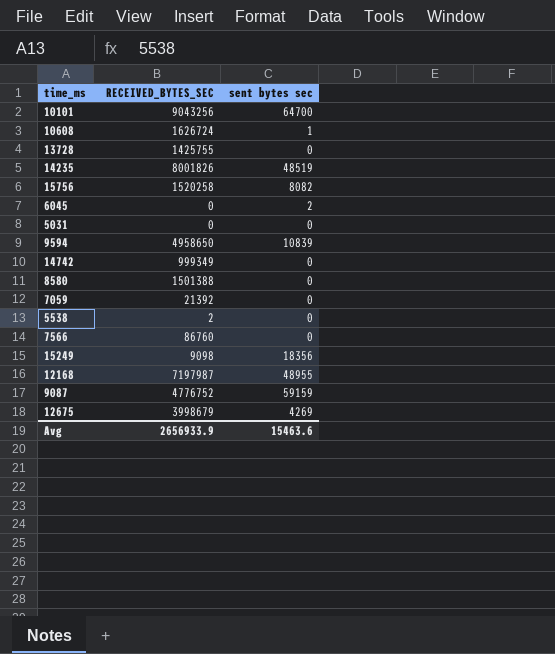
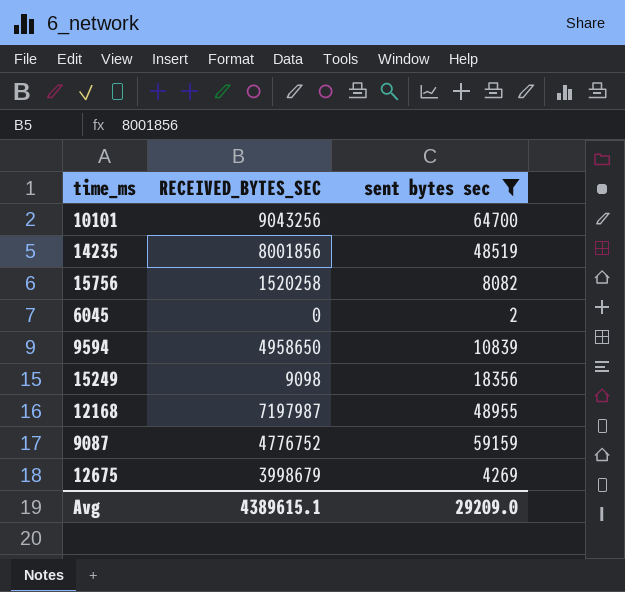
filter: none -> sent bytes sec >= 2
14235 | RECEIVED_BYTES_SEC: 8001826 -> 8001856
Avg | RECEIVED_BYTES_SEC: 2656933.9 -> 4389615.1
Avg | sent bytes sec: 15463.6 -> 29209.0

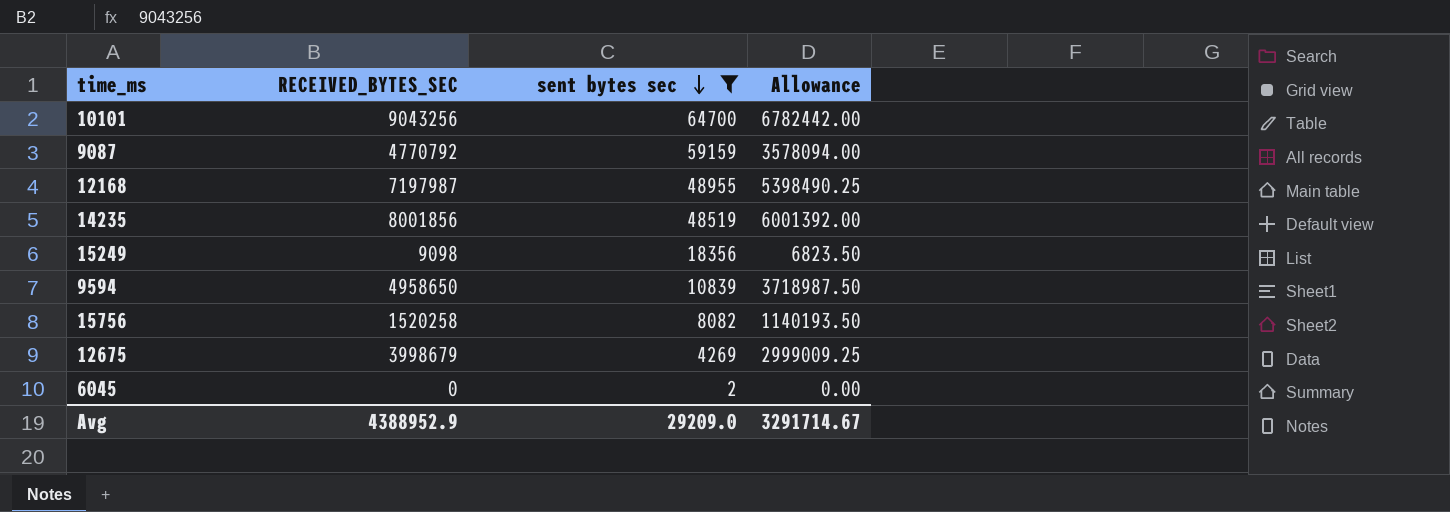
row order: none -> sent bytes sec descending
column Allowance | formula: none -> [RECEIVED_BYTES_SEC] * 0.75
9087 | RECEIVED_BYTES_SEC: 4776752 -> 4770792
Avg | RECEIVED_BYTES_SEC: 4389615.1 -> 4388952.9

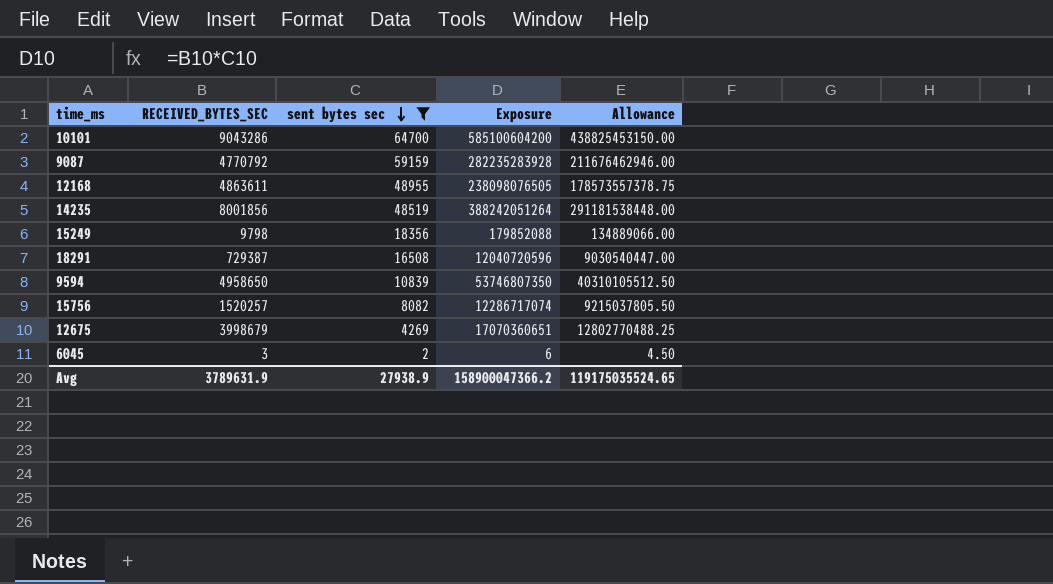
column Exposure | formula: none -> [RECEIVED_BYTES_SEC] * [sent bytes sec]
column Allowance | formula: [RECEIVED_BYTES_SEC] * 0.75 -> [Exposure] * 0.75
10101 | RECEIVED_BYTES_SEC: 9043256 -> 9043286
12168 | RECEIVED_BYTES_SEC: 7197987 -> 4863611
15249 | RECEIVED_BYTES_SEC: 9098 -> 9798
row 18291: none -> 729387 | 16508 | 12040720596 | 9030540447.00
15756 | RECEIVED_BYTES_SEC: 1520258 -> 1520257
6045 | RECEIVED_BYTES_SEC: 0 -> 3
Avg | RECEIVED_BYTES_SEC: 4388952.9 -> 3789631.9
Avg | sent bytes sec: 29209.0 -> 27938.9
Avg | Allowance: 3291714.67 -> 119175035524.65

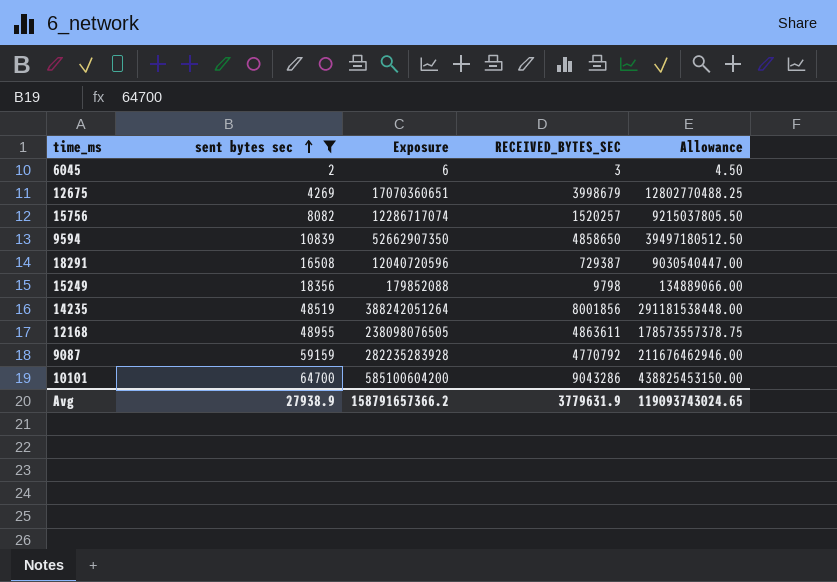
row order: sent bytes sec descending -> sent bytes sec ascending
column RECEIVED_BYTES_SEC | position: 2 -> 4
9594 | Exposure: 53746807350 -> 52662907350
9594 | RECEIVED_BYTES_SEC: 4958650 -> 4858650
9594 | Allowance: 40310105512.50 -> 39497180512.50
Avg | Exposure: 158900047366.2 -> 158791657366.2
Avg | RECEIVED_BYTES_SEC: 3789631.9 -> 3779631.9
Avg | Allowance: 119175035524.65 -> 119093743024.65

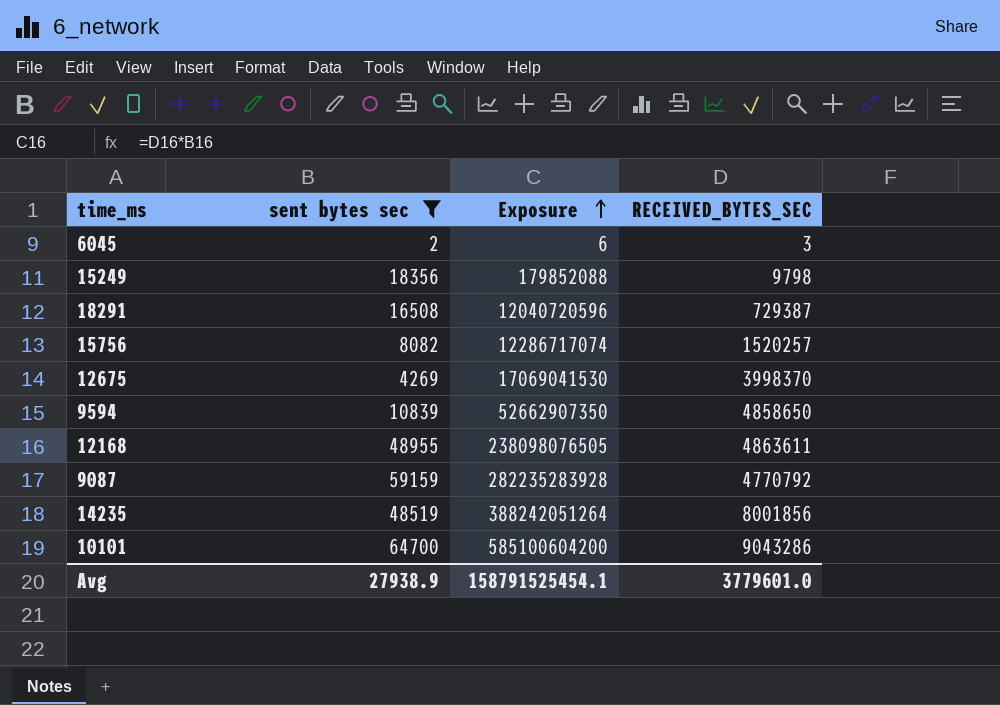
row order: sent bytes sec ascending -> Exposure ascending
column Allowance | formula: [Exposure] * 0.75 -> none
12675 | Exposure: 17070360651 -> 17069041530
12675 | RECEIVED_BYTES_SEC: 3998679 -> 3998370
Avg | Exposure: 158791657366.2 -> 158791525454.1
Avg | RECEIVED_BYTES_SEC: 3779631.9 -> 3779601.0

